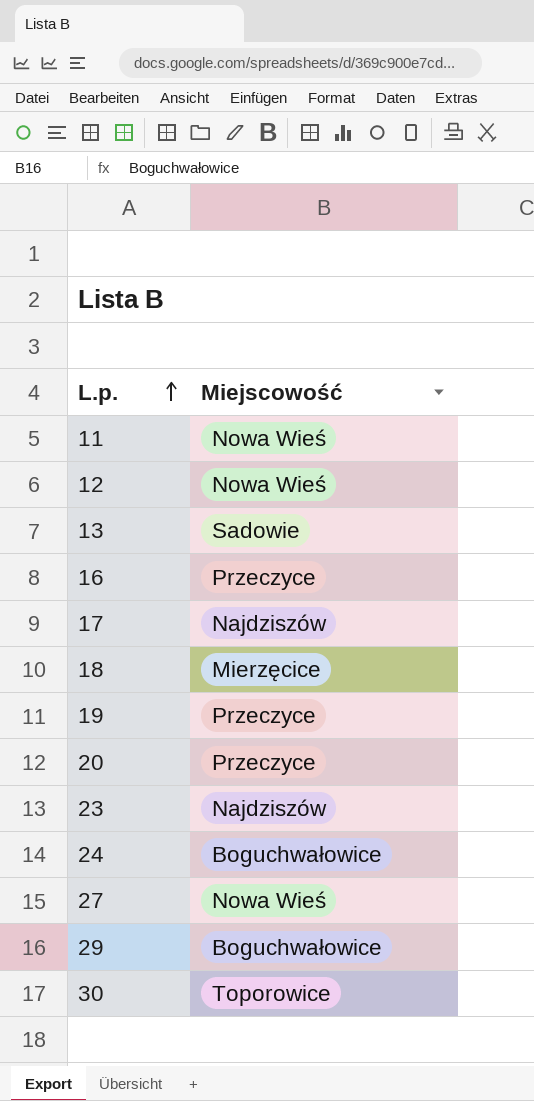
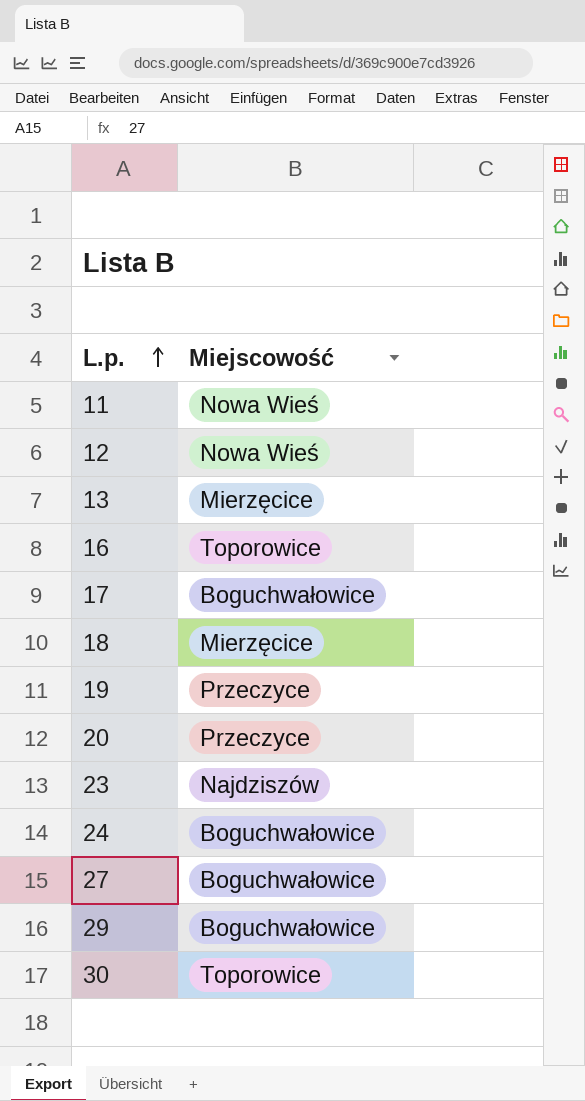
13 | Miejscowość: Sadowie -> Mierzęcice
16 | Miejscowość: Przeczyce -> Toporowice
17 | Miejscowość: Najdziszów -> Boguchwałowice
27 | Miejscowość: Nowa Wieś -> Boguchwałowice

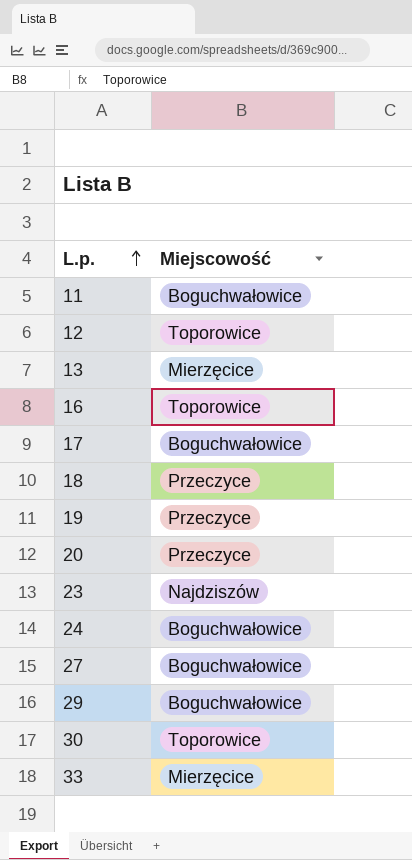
11 | Miejscowość: Nowa Wieś -> Boguchwałowice
12 | Miejscowość: Nowa Wieś -> Toporowice
18 | Miejscowość: Mierzęcice -> Przeczyce
row 33: none -> Mierzęcice

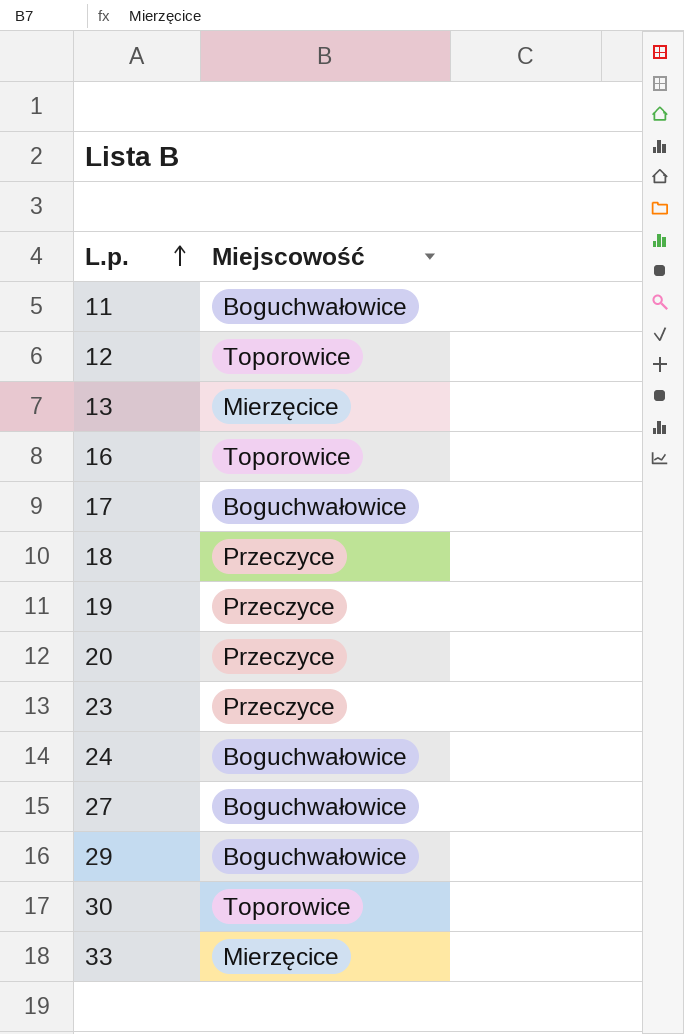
23 | Miejscowość: Najdziszów -> Przeczyce

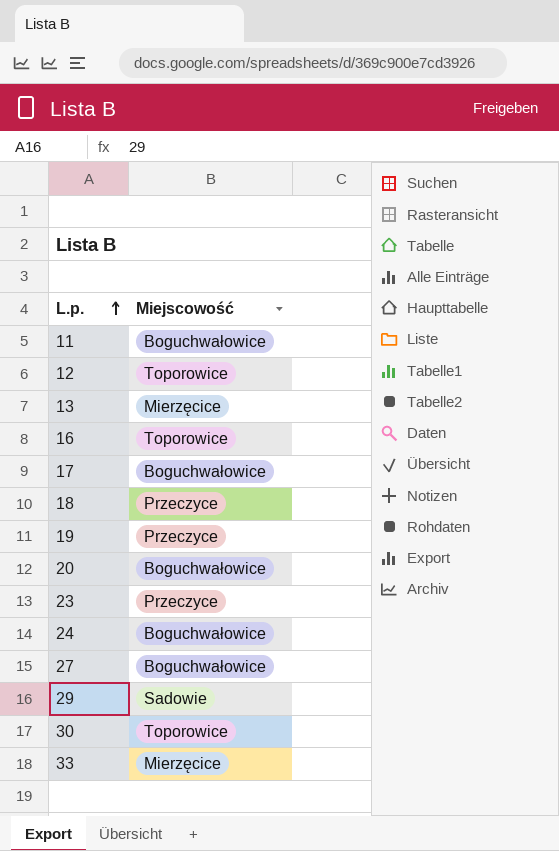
20 | Miejscowość: Przeczyce -> Boguchwałowice
29 | Miejscowość: Boguchwałowice -> Sadowie

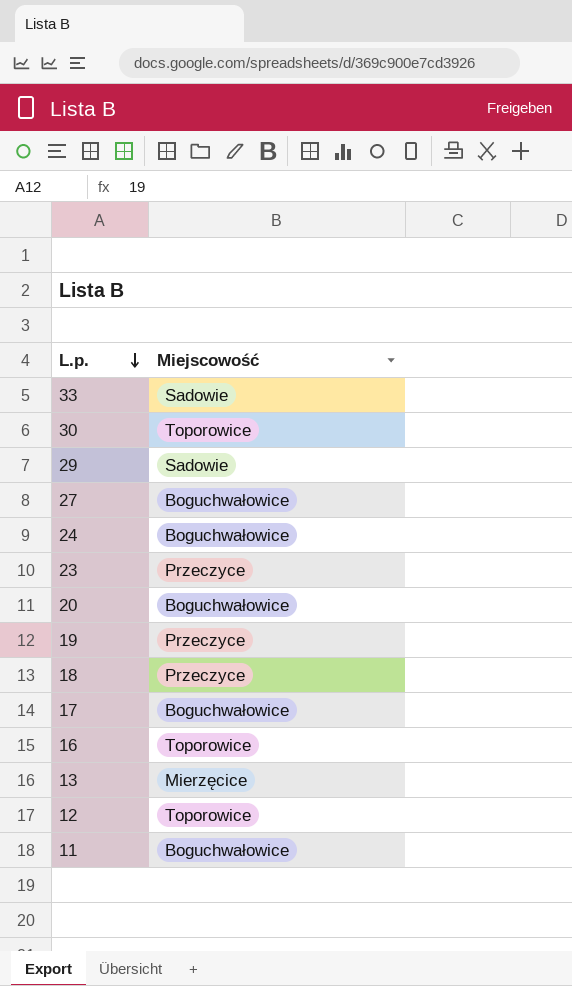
row order: L.p. ascending -> L.p. descending
33 | Miejscowość: Mierzęcice -> Sadowie

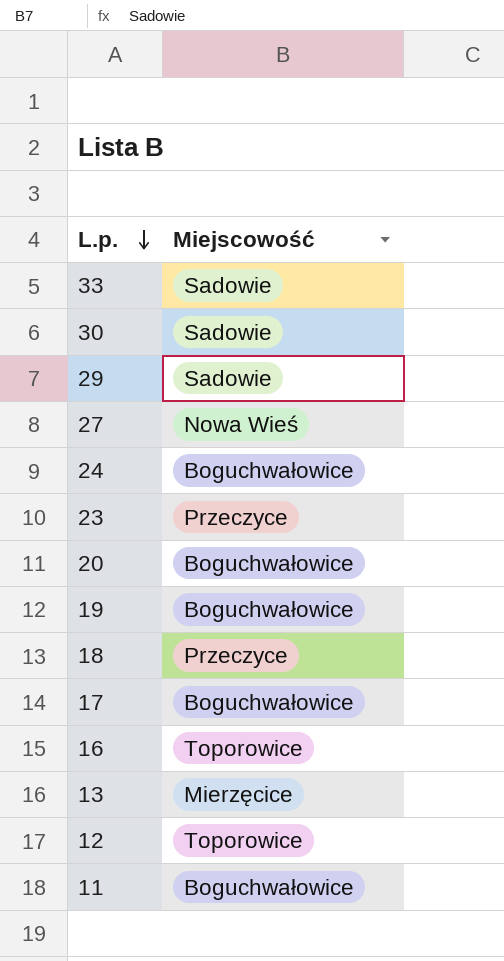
30 | Miejscowość: Toporowice -> Sadowie
27 | Miejscowość: Boguchwałowice -> Nowa Wieś
19 | Miejscowość: Przeczyce -> Boguchwałowice

